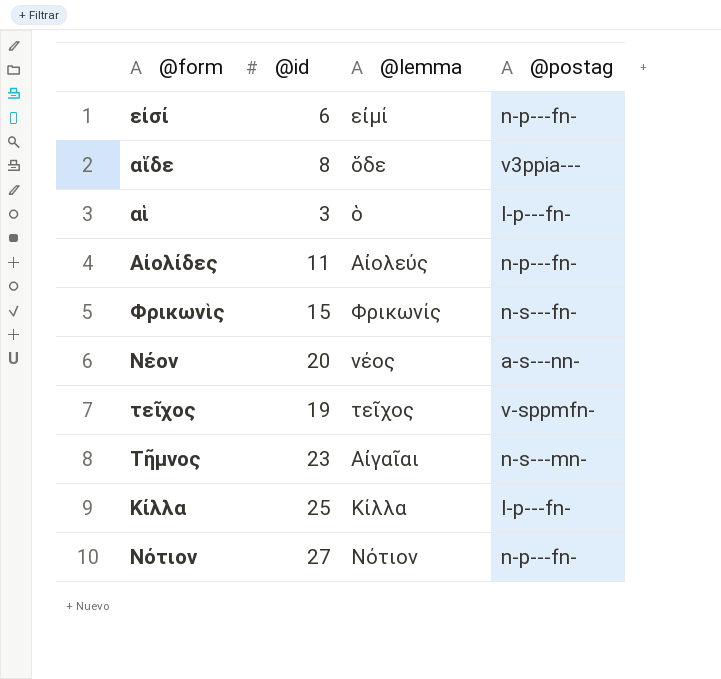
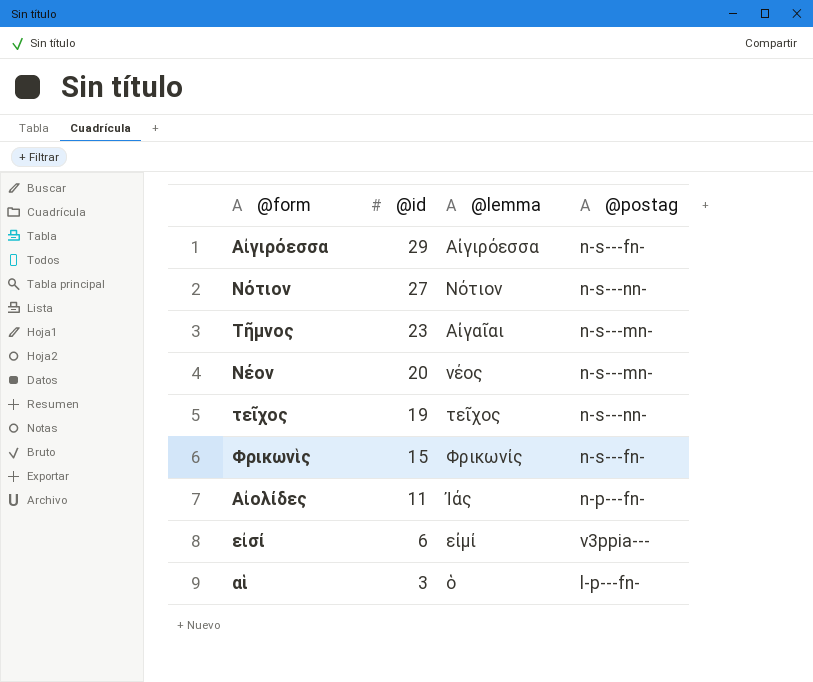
row order: none -> @id descending
row αἵδε: 8 | ὅδε | v3ppia--- -> none
row Κίλλα: 25 | Κίλλα | l-p---fn- -> none
row Αἰγιρόεσσα: none -> 29 | Αἰγιρόεσσα | n-s---fn-
Νότιον | @postag: n-p---fn- -> n-s---nn-
Νέον | @postag: a-s---nn- -> n-s---mn-
τεῖχος | @postag: v-sppmfn- -> n-s---nn-
Αἰολίδες | @lemma: Αἰολεύς -> Ἰάς
εἰσί | @postag: n-p---fn- -> v3ppia---

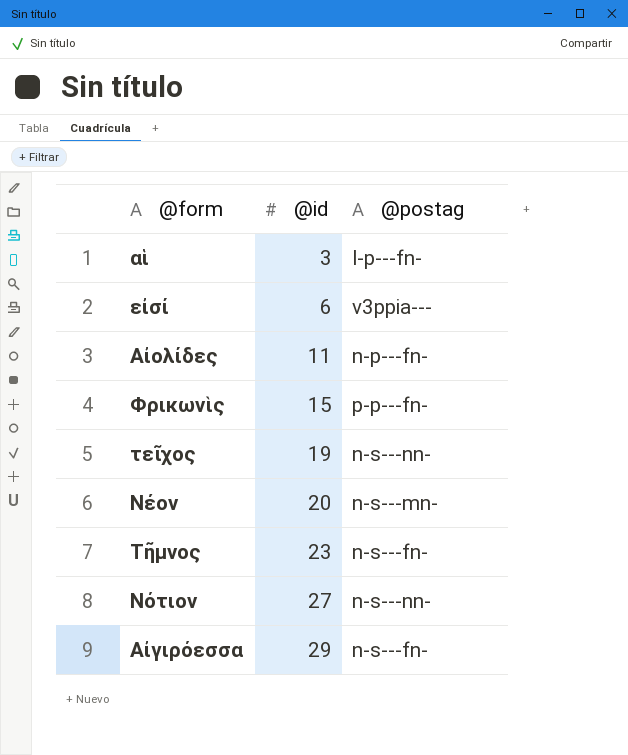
row order: @id descending -> @id ascending
column @lemma | position: 3 -> none
Φρικωνὶς | @postag: n-s---fn- -> p-p---fn-
Τῆμνος | @postag: n-s---mn- -> n-s---fn-

